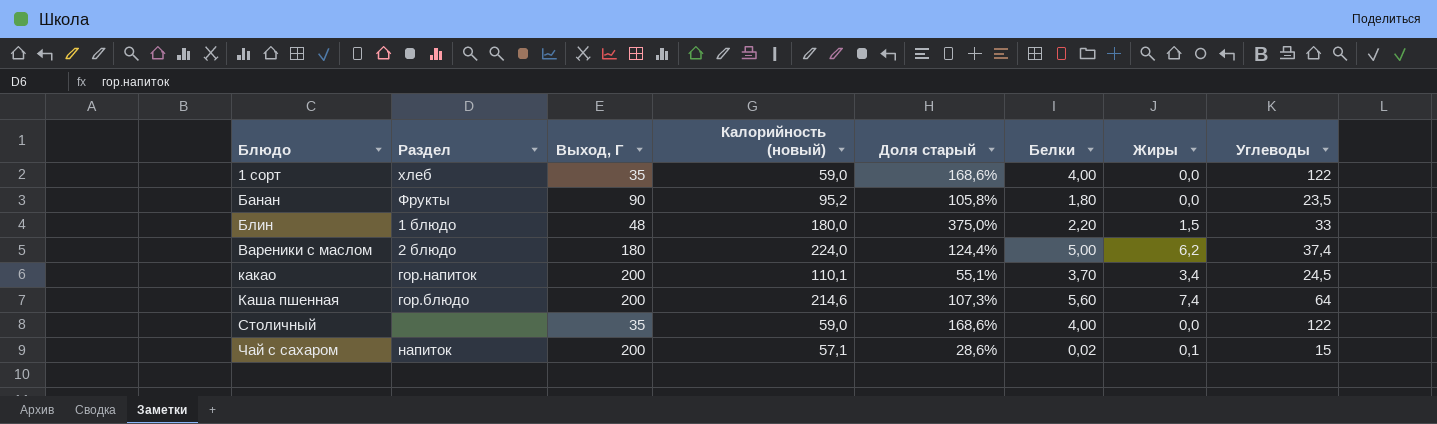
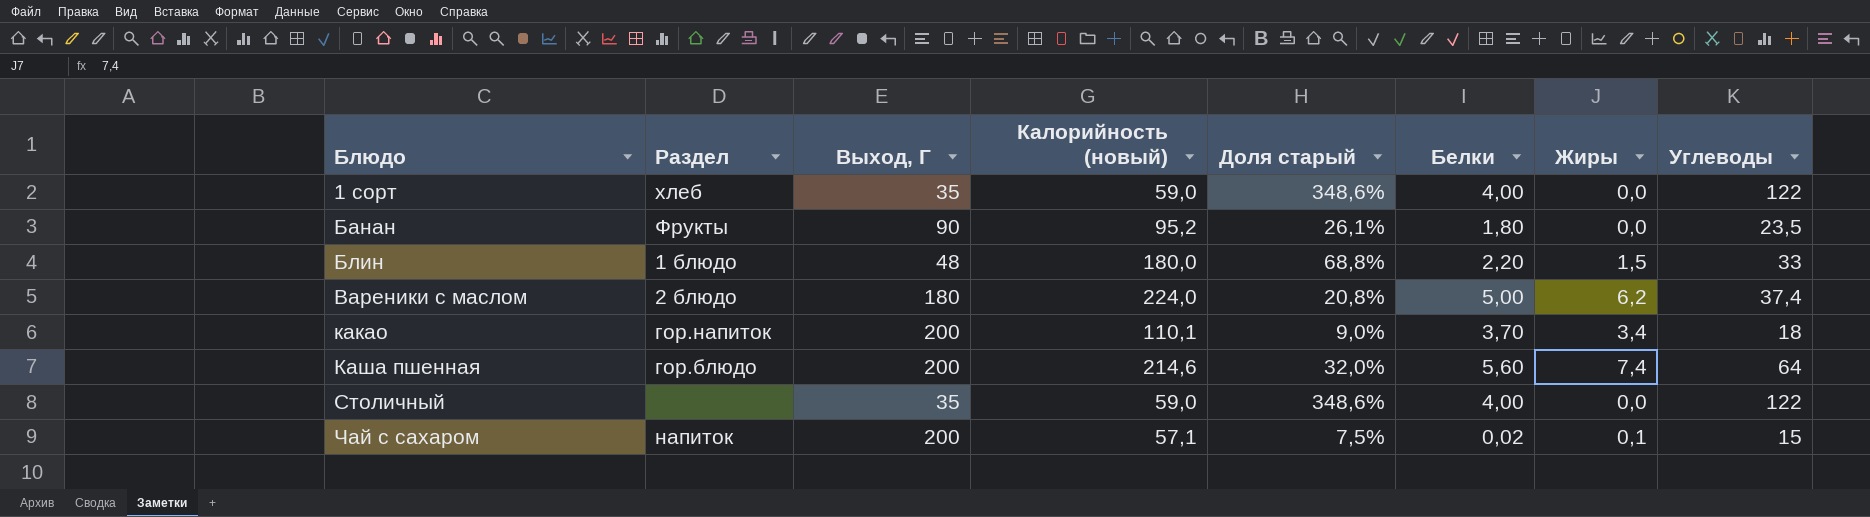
column Доля старый | formula: [Калорийность (новый)] / [Выход, Г] -> [Углеводы] / [Выход, Г]
какао | Углеводы: 24,5 -> 18

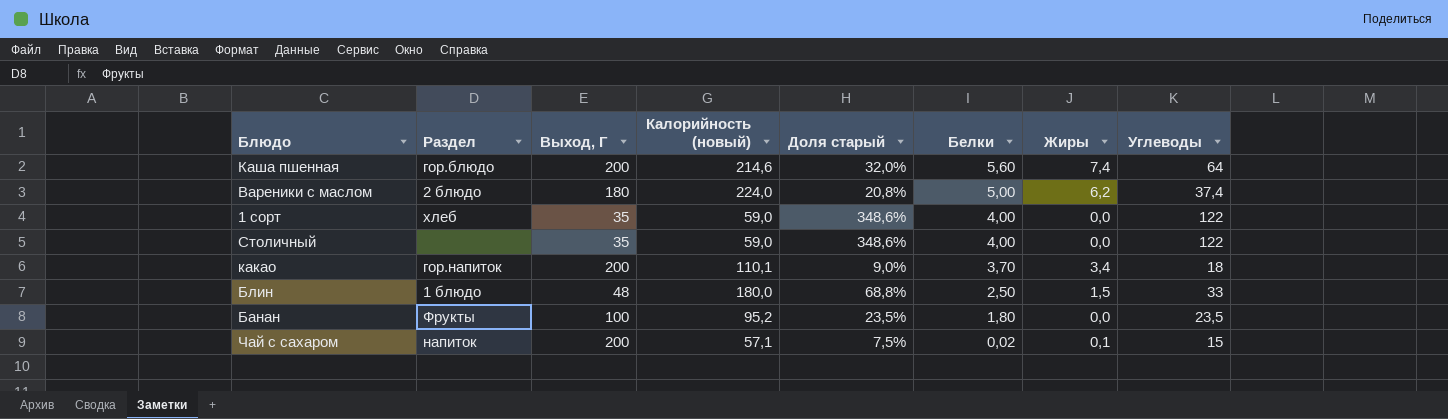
row order: Блюдо ascending -> Белки descending
Блин | Белки: 2,20 -> 2,50
Банан | Выход, Г: 90 -> 100
Банан | Доля старый: 26,1% -> 23,5%

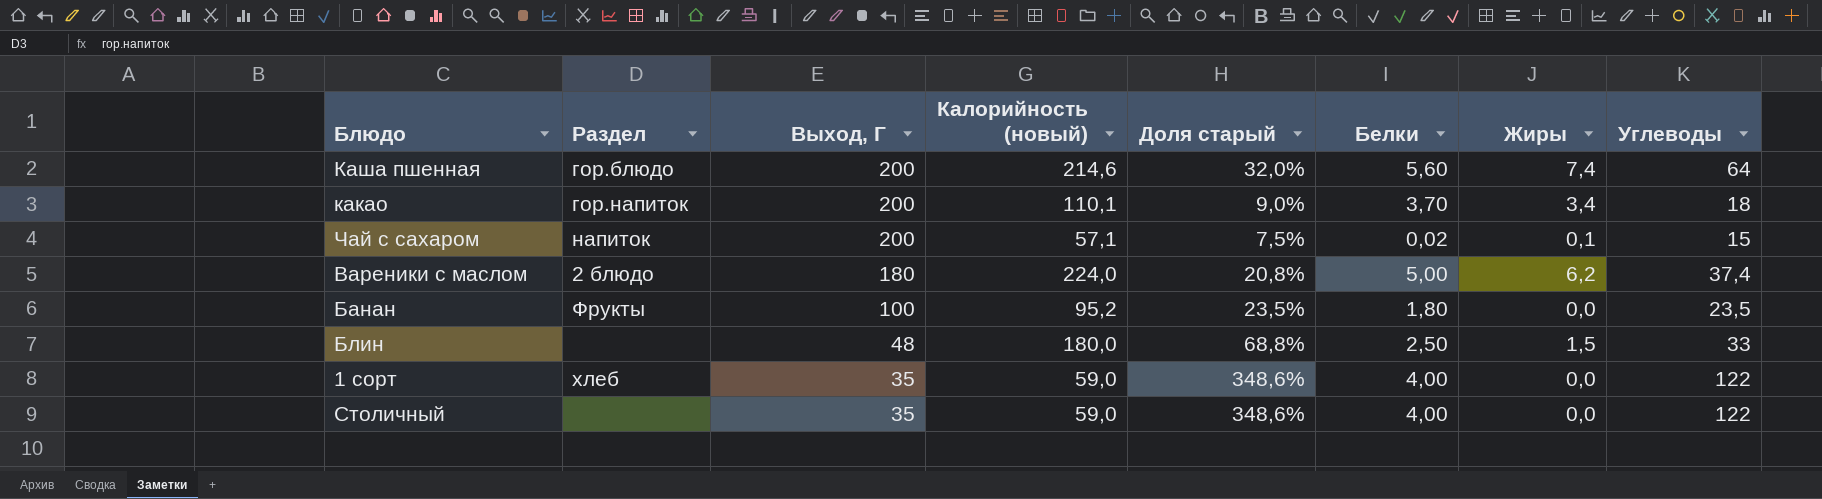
row order: Белки descending -> Выход, Г descending
Блин | Раздел: 1 блюдо -> none

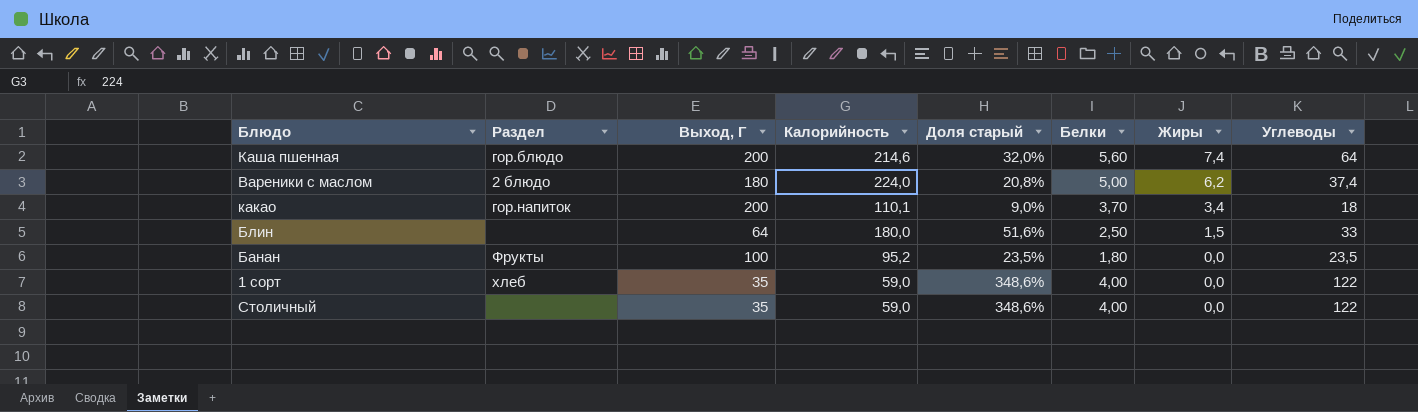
row order: Выход, Г descending -> Жиры descending
column name: Калорийность (новый) -> Калорийность
row Чай с сахаром: напиток | 200 | 57,1 | 7,5% | 0,02 | 0,1 | 15 -> none
Блин | Выход, Г: 48 -> 64
Блин | Доля старый: 68,8% -> 51,6%

